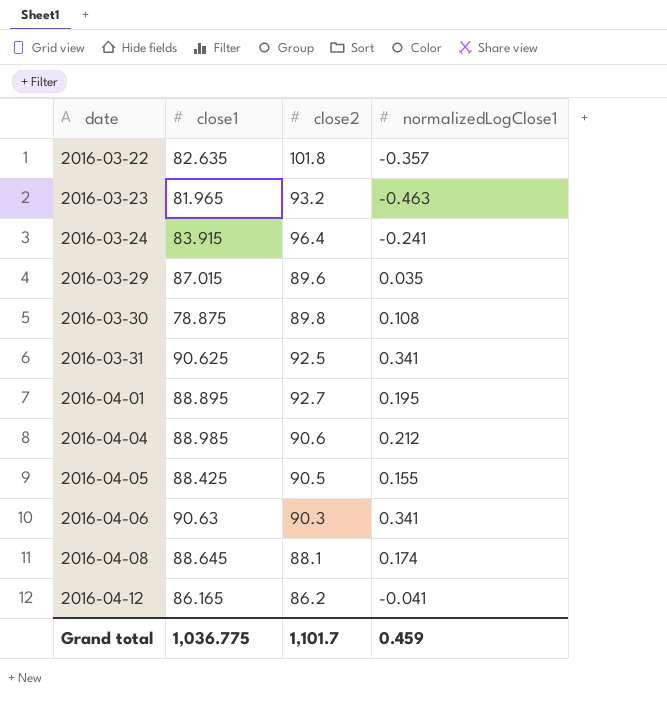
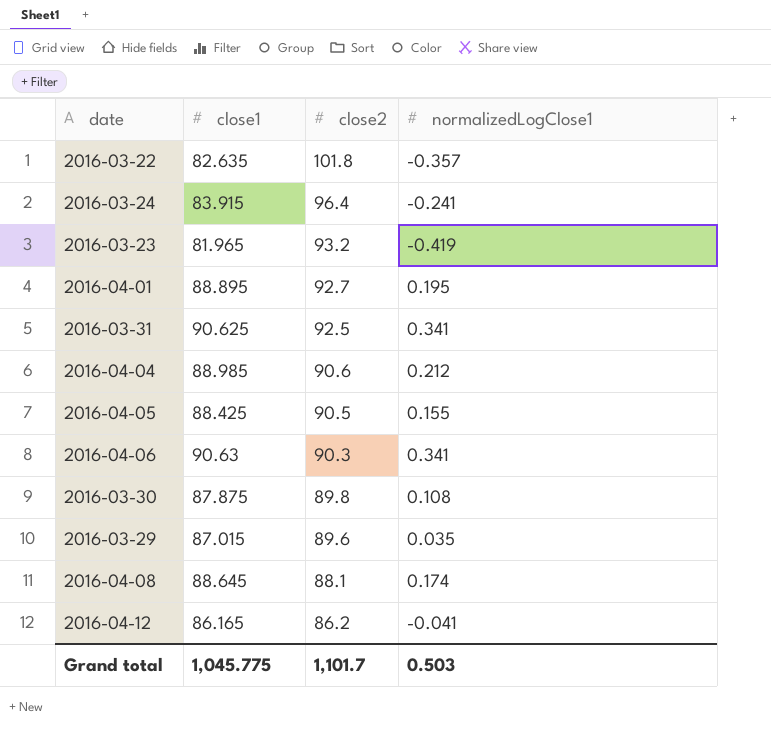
row order: date ascending -> close2 descending
2016-03-23 | normalizedLogClose1: -0.463 -> -0.419
2016-03-30 | close1: 78.875 -> 87.875
Grand total | close1: 1,036.775 -> 1,045.775
Grand total | normalizedLogClose1: 0.459 -> 0.503

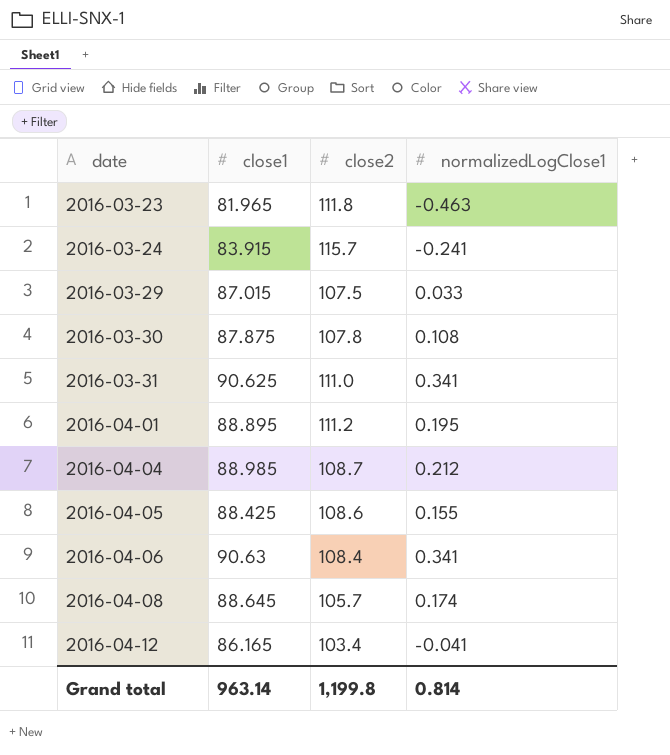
row order: close2 descending -> date ascending
row 2016-03-22: 82.635 | 101.8 | -0.357 -> none
2016-03-23 | close2: 93.2 -> 111.8
2016-03-23 | normalizedLogClose1: -0.419 -> -0.463
2016-03-24 | close2: 96.4 -> 115.7
2016-03-29 | close2: 89.6 -> 107.5
2016-03-29 | normalizedLogClose1: 0.035 -> 0.033
2016-03-30 | close2: 89.8 -> 107.8
2016-03-31 | close2: 92.5 -> 111.0
2016-04-01 | close2: 92.7 -> 111.2
2016-04-04 | close2: 90.6 -> 108.7
2016-04-05 | close2: 90.5 -> 108.6
2016-04-06 | close2: 90.3 -> 108.4
2016-04-08 | close2: 88.1 -> 105.7
2016-04-12 | close2: 86.2 -> 103.4
Grand total | close1: 1,045.775 -> 963.14
Grand total | close2: 1,101.7 -> 1,199.8
Grand total | normalizedLogClose1: 0.503 -> 0.814

